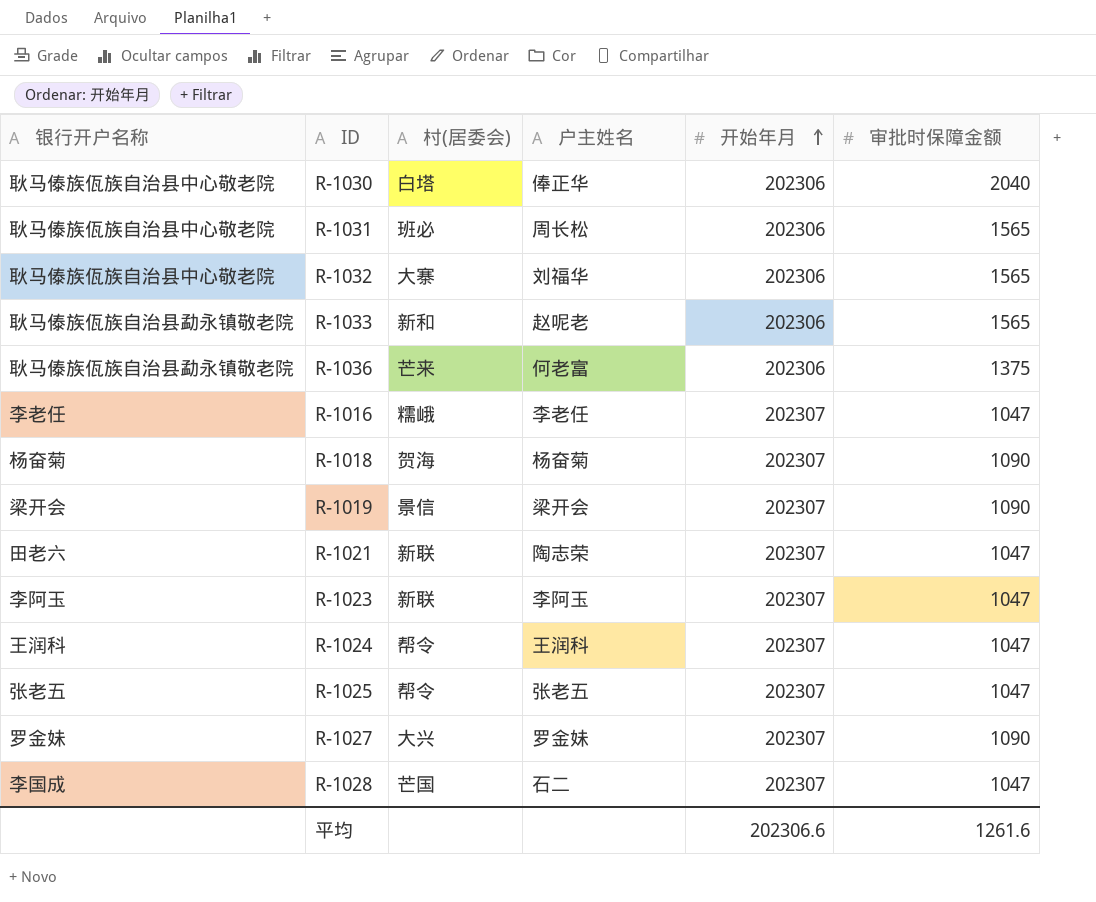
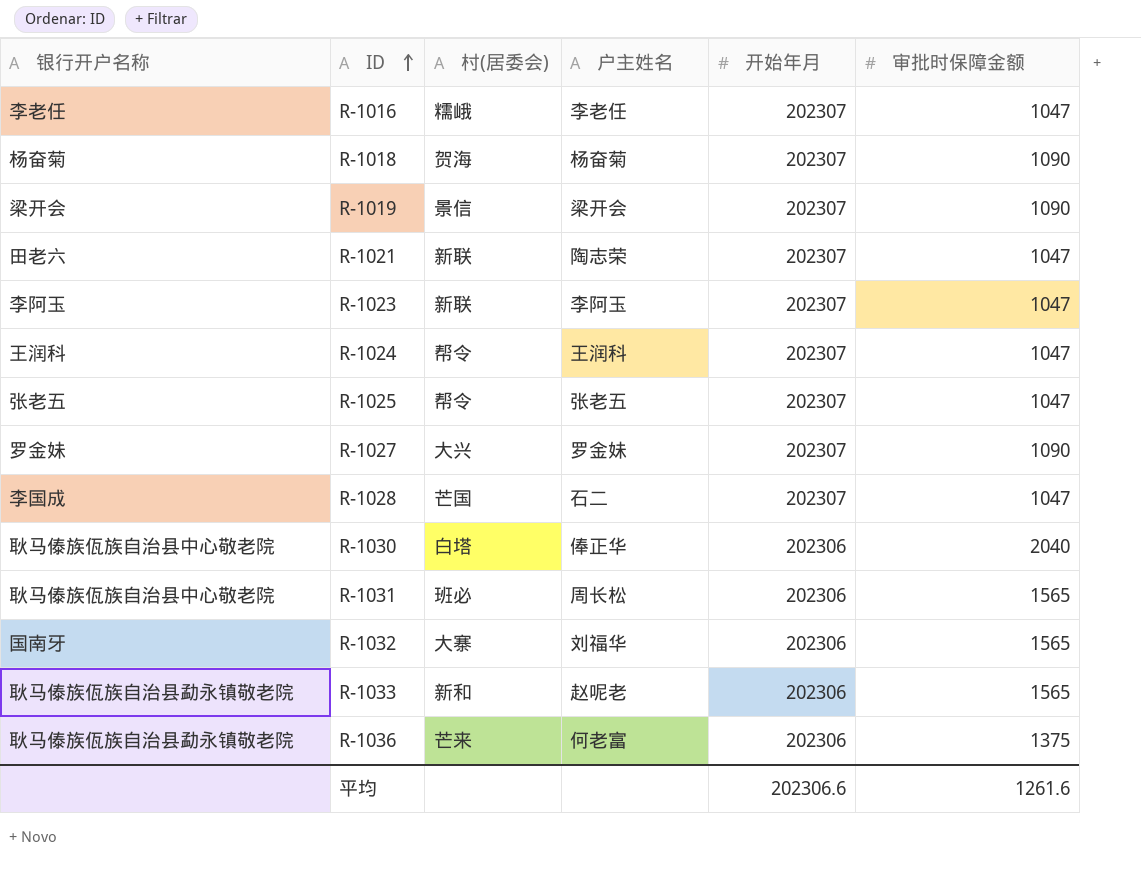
row order: 开始年月 ascending -> ID ascending
R-1032 | 银行开户名称: 耿马傣族佤族自治县中心敬老院 -> 国南牙

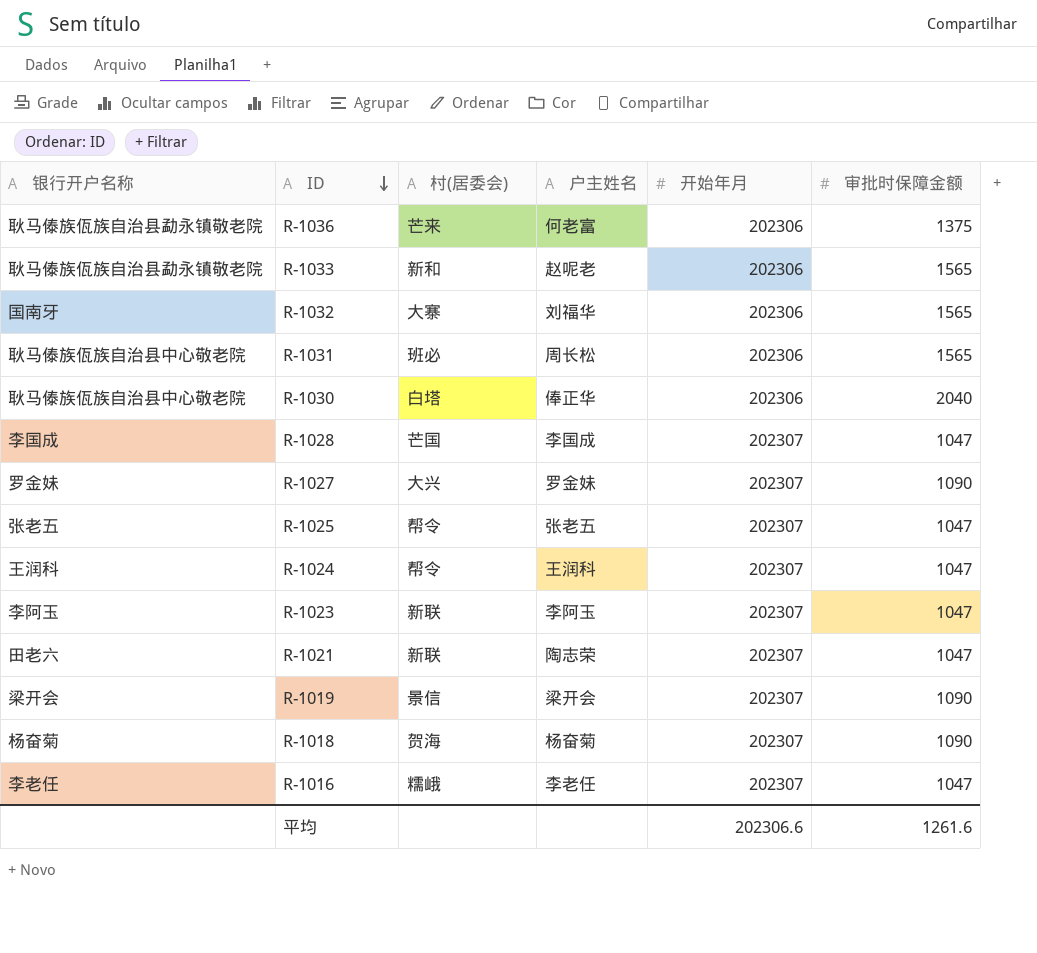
row order: ID ascending -> ID descending
R-1028 | 户主姓名: 石二 -> 李国成

